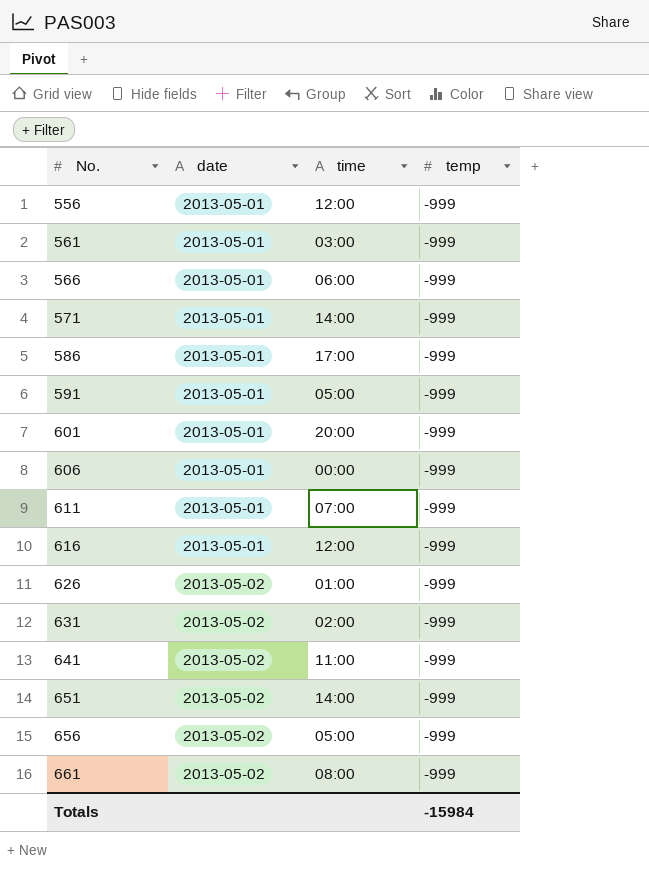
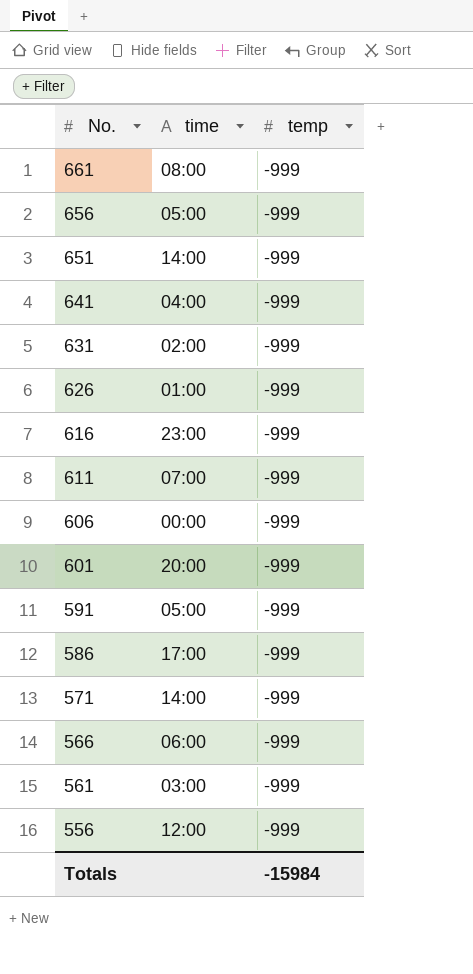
row order: No. ascending -> No. descending
column date | position: 2 -> none
641 | time: 11:00 -> 04:00
616 | time: 12:00 -> 23:00

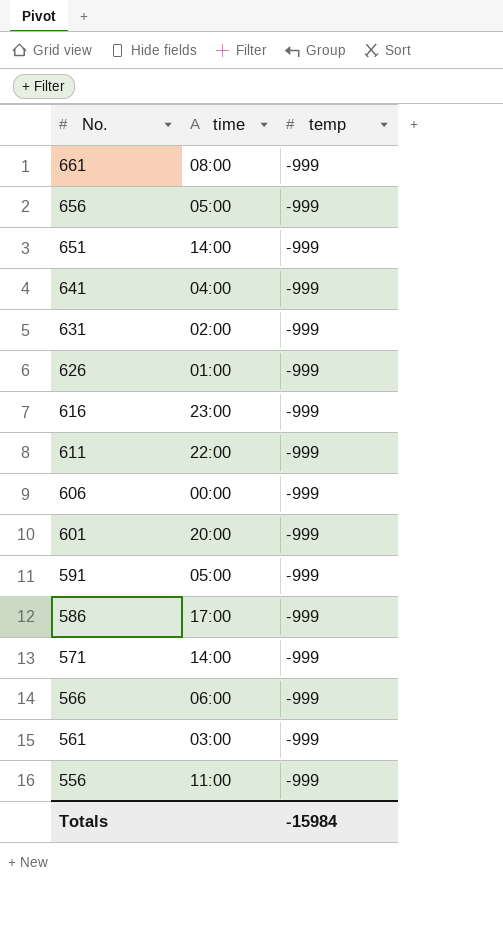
611 | time: 07:00 -> 22:00
556 | time: 12:00 -> 11:00

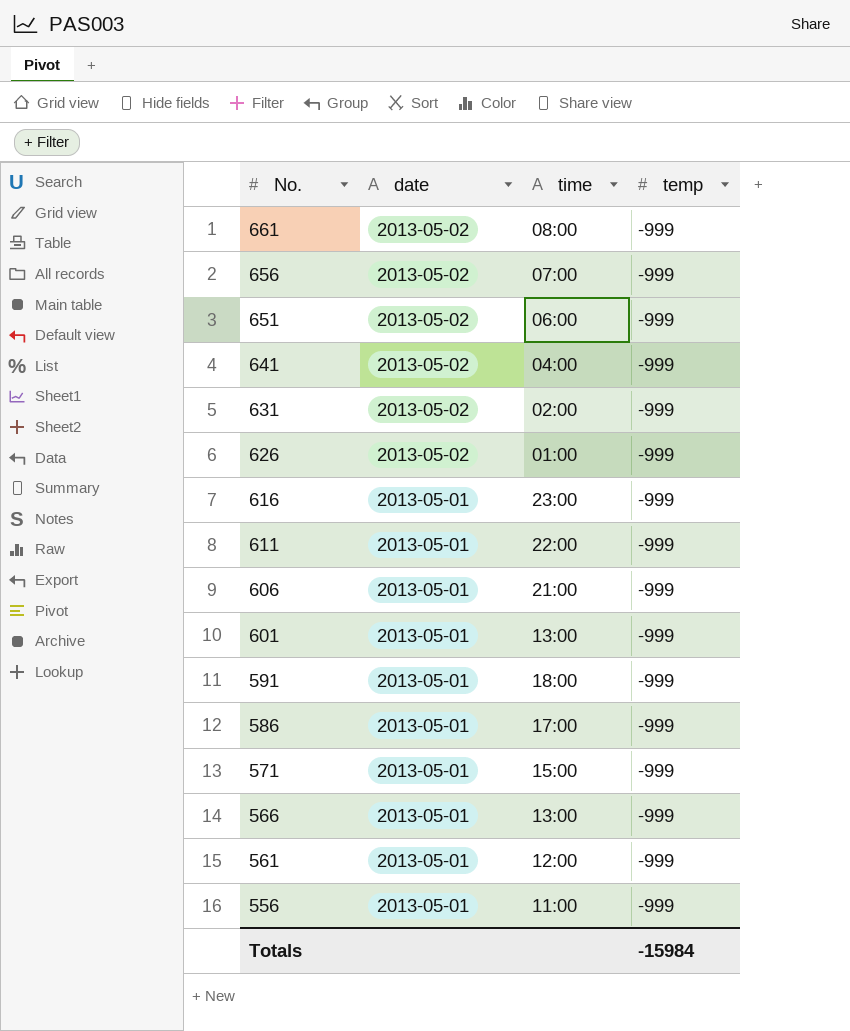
column date | position: none -> 2
656 | time: 05:00 -> 07:00
651 | time: 14:00 -> 06:00
606 | time: 00:00 -> 21:00
601 | time: 20:00 -> 13:00
591 | time: 05:00 -> 18:00
571 | time: 14:00 -> 15:00
566 | time: 06:00 -> 13:00
561 | time: 03:00 -> 12:00

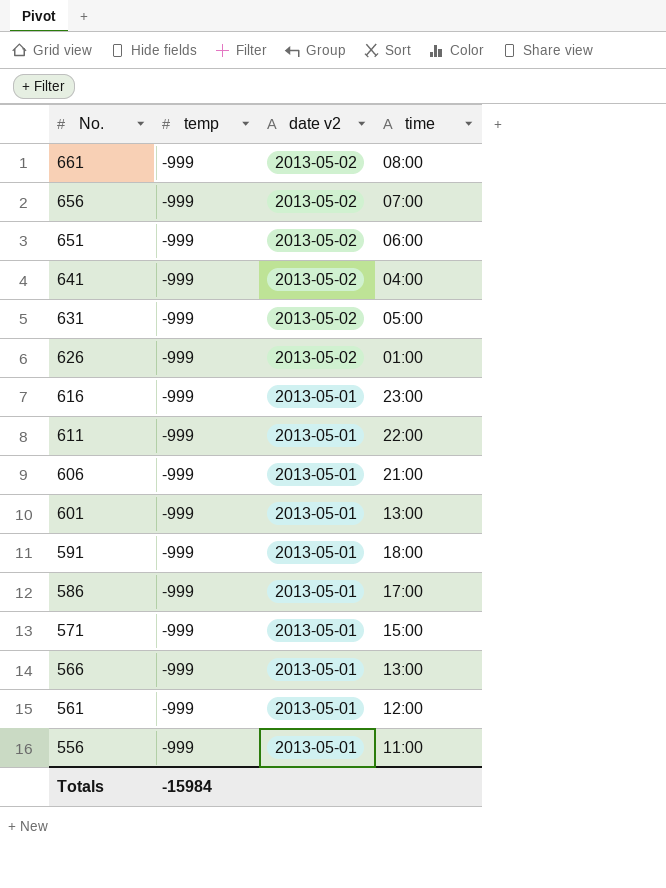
column temp | position: 4 -> 2
column name: date -> date v2
631 | time: 02:00 -> 05:00

